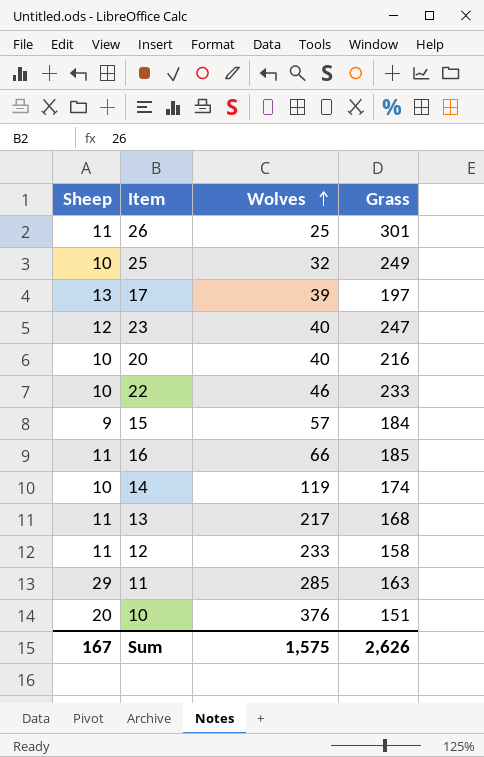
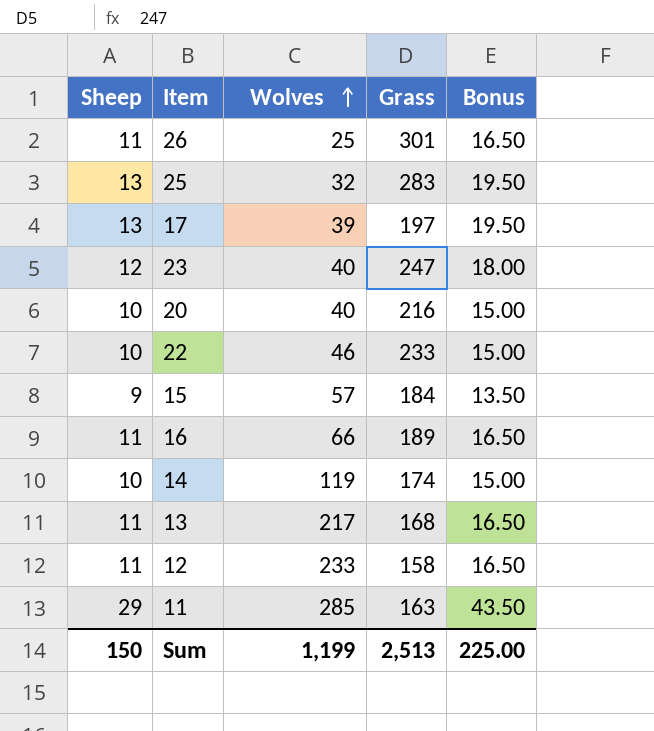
column Bonus | formula: none -> [Sheep] * 1.5
row 10: 20 | 376 | 151 -> none
25 | Sheep: 10 -> 13
25 | Grass: 249 -> 283
16 | Grass: 185 -> 189
Sum | Sheep: 167 -> 150
Sum | Wolves: 1,575 -> 1,199
Sum | Grass: 2,626 -> 2,513

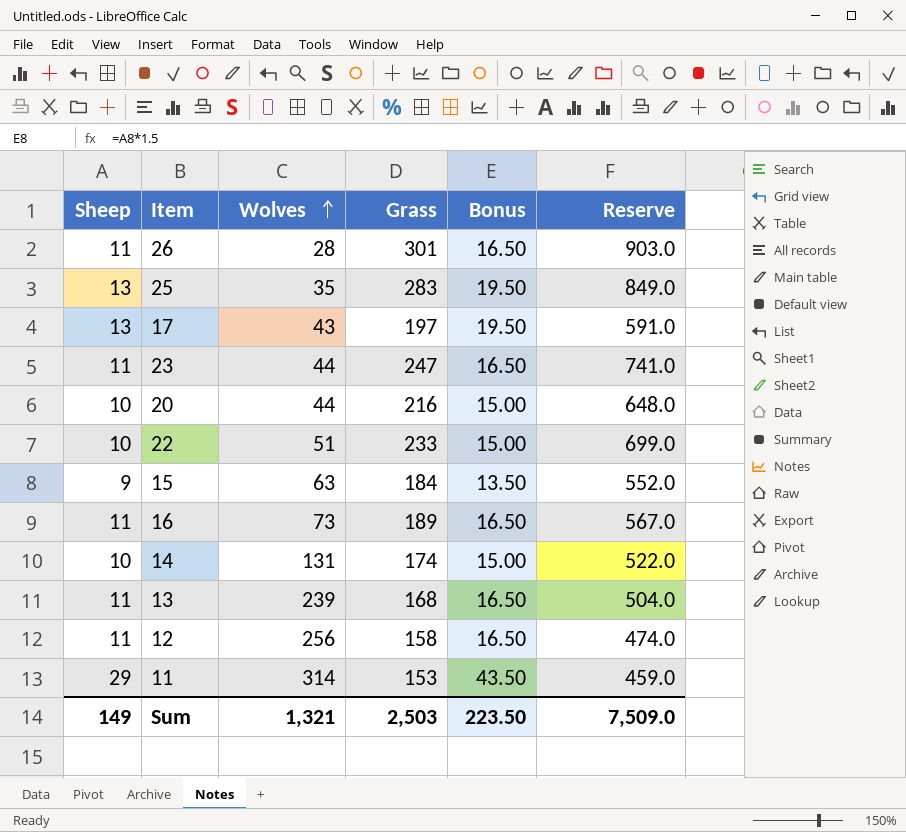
column Reserve | formula: none -> [Grass] * 3
26 | Wolves: 25 -> 28
25 | Wolves: 32 -> 35
17 | Wolves: 39 -> 43
23 | Sheep: 12 -> 11
23 | Wolves: 40 -> 44
23 | Bonus: 18.00 -> 16.50
20 | Wolves: 40 -> 44
22 | Wolves: 46 -> 51
15 | Wolves: 57 -> 63
16 | Wolves: 66 -> 73
14 | Wolves: 119 -> 131
13 | Wolves: 217 -> 239
12 | Wolves: 233 -> 256
11 | Wolves: 285 -> 314
11 | Grass: 163 -> 153
Sum | Sheep: 150 -> 149
Sum | Wolves: 1,199 -> 1,321
Sum | Grass: 2,513 -> 2,503
Sum | Bonus: 225.00 -> 223.50

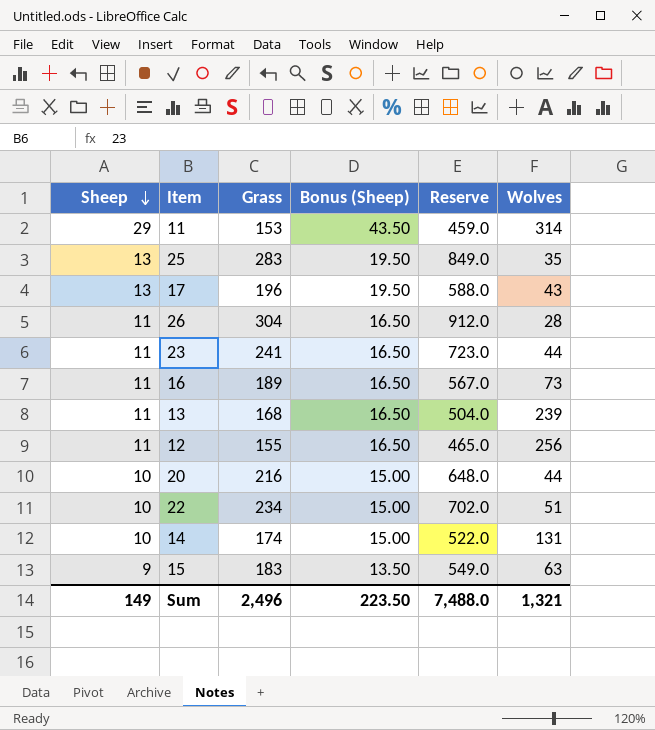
row order: Wolves ascending -> Sheep descending
column name: Bonus -> Bonus (Sheep)
column Wolves | position: 3 -> 6
17 | Grass: 197 -> 196
17 | Reserve: 591.0 -> 588.0
26 | Grass: 301 -> 304
26 | Reserve: 903.0 -> 912.0
23 | Grass: 247 -> 241
23 | Reserve: 741.0 -> 723.0
12 | Grass: 158 -> 155
12 | Reserve: 474.0 -> 465.0
22 | Grass: 233 -> 234
22 | Reserve: 699.0 -> 702.0
15 | Grass: 184 -> 183
15 | Reserve: 552.0 -> 549.0
Sum | Grass: 2,503 -> 2,496
Sum | Reserve: 7,509.0 -> 7,488.0

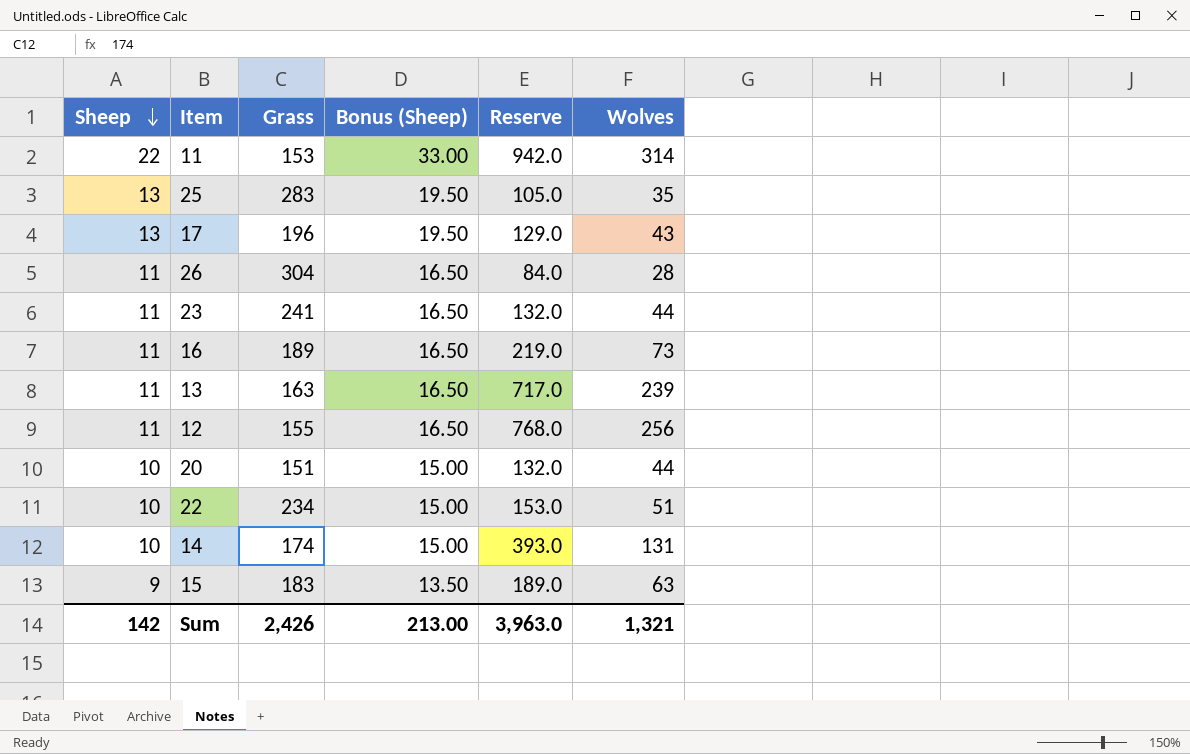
column Reserve | formula: [Grass] * 3 -> [Wolves] * 3
11 | Sheep: 29 -> 22
11 | Bonus (Sheep): 43.50 -> 33.00
13 | Grass: 168 -> 163
20 | Grass: 216 -> 151
Sum | Sheep: 149 -> 142
Sum | Grass: 2,496 -> 2,426
Sum | Bonus (Sheep): 223.50 -> 213.00
Sum | Reserve: 7,488.0 -> 3,963.0

